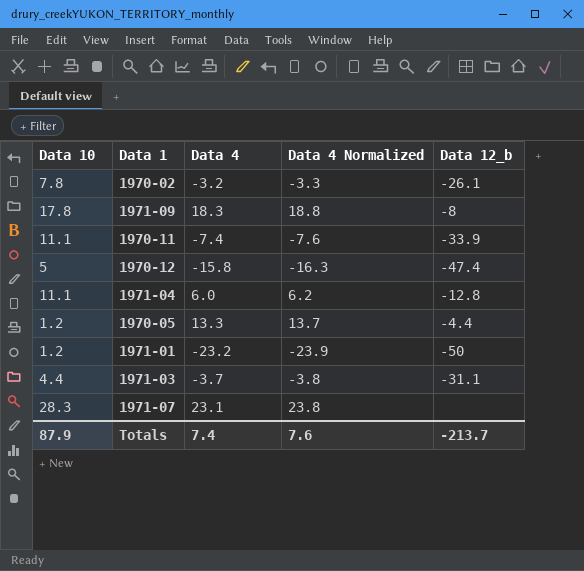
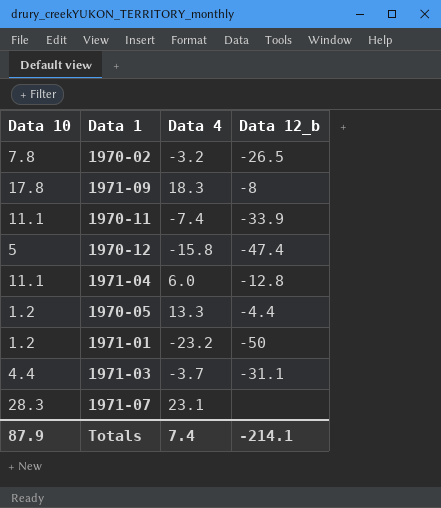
column Data 4 Normalized | formula: [Data 4] * 1.03 -> none
1970-02 | Data 12_b: -26.1 -> -26.5
Totals | Data 12_b: -213.7 -> -214.1

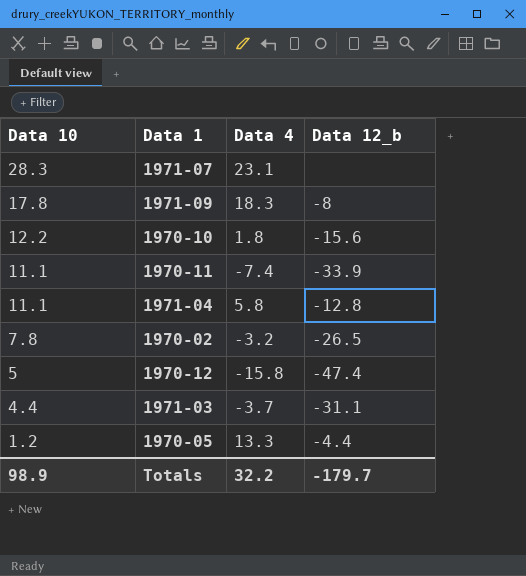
row order: none -> Data 10 descending
row 1971-01: 1.2 | -23.2 | -50 -> none
row 1970-10: none -> 12.2 | 1.8 | -15.6
1971-04 | Data 4: 6.0 -> 5.8
Totals | Data 10: 87.9 -> 98.9
Totals | Data 4: 7.4 -> 32.2
Totals | Data 12_b: -214.1 -> -179.7

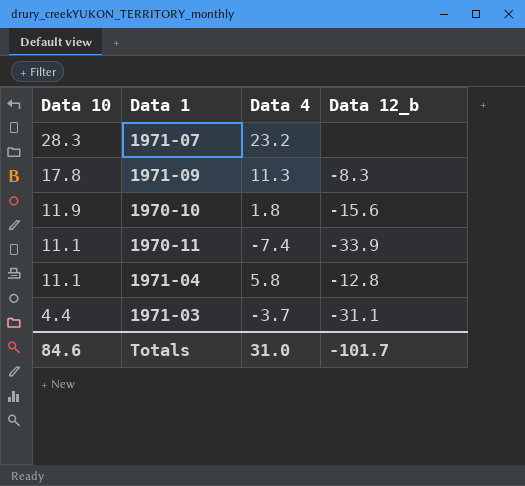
row 1970-02: 7.8 | -3.2 | -26.5 -> none
row 1970-12: 5 | -15.8 | -47.4 -> none
row 1970-05: 1.2 | 13.3 | -4.4 -> none
1971-07 | Data 4: 23.1 -> 23.2
1971-09 | Data 4: 18.3 -> 11.3
1971-09 | Data 12_b: -8 -> -8.3
1970-10 | Data 10: 12.2 -> 11.9
Totals | Data 10: 98.9 -> 84.6
Totals | Data 4: 32.2 -> 31.0
Totals | Data 12_b: -179.7 -> -101.7

